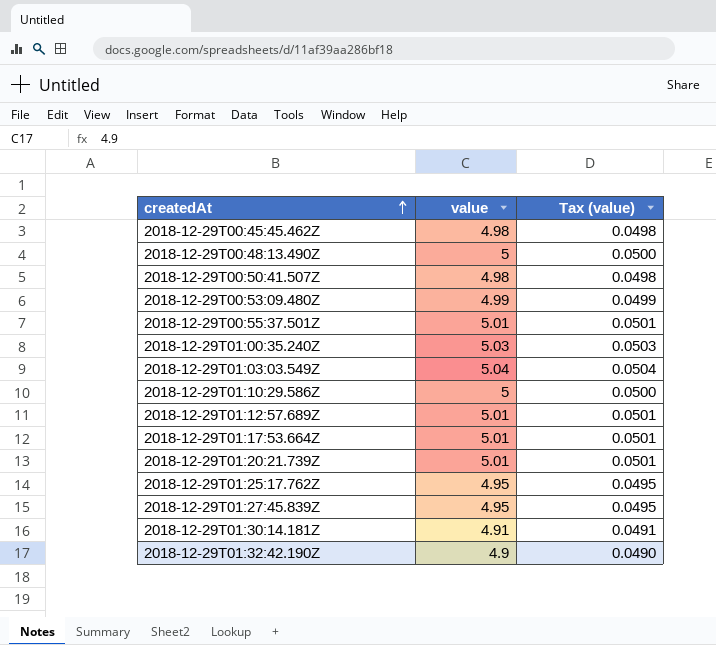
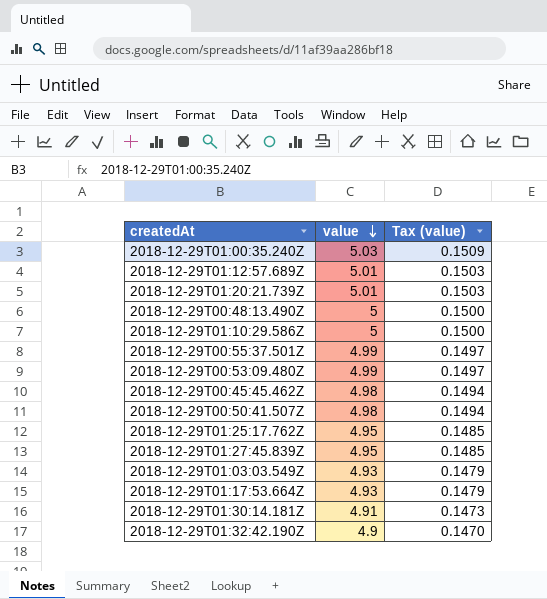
row order: createdAt ascending -> value descending
column Tax (value) | formula: [value] * 0.01 -> [value] * 0.03
2018-12-29T00:55:37.501Z | value: 5.01 -> 4.99
2018-12-29T01:03:03.549Z | value: 5.04 -> 4.93
2018-12-29T01:17:53.664Z | value: 5.01 -> 4.93

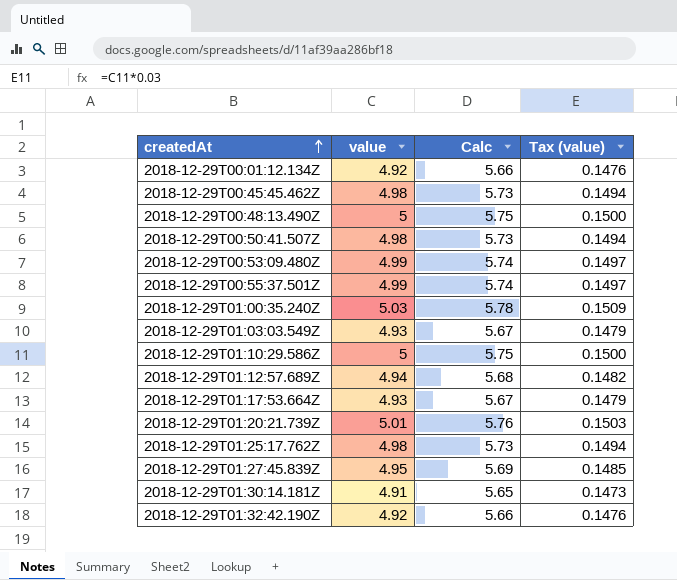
row order: value descending -> createdAt ascending
column Calc | formula: none -> [value] * 1.15
row 2018-12-29T00:01:12.134Z: none -> 4.92 | 5.66 | 0.1476
2018-12-29T01:12:57.689Z | value: 5.01 -> 4.94
2018-12-29T01:12:57.689Z | Tax (value): 0.1503 -> 0.1482
2018-12-29T01:25:17.762Z | value: 4.95 -> 4.98
2018-12-29T01:25:17.762Z | Tax (value): 0.1485 -> 0.1494
2018-12-29T01:32:42.190Z | value: 4.9 -> 4.92
2018-12-29T01:32:42.190Z | Tax (value): 0.1470 -> 0.1476

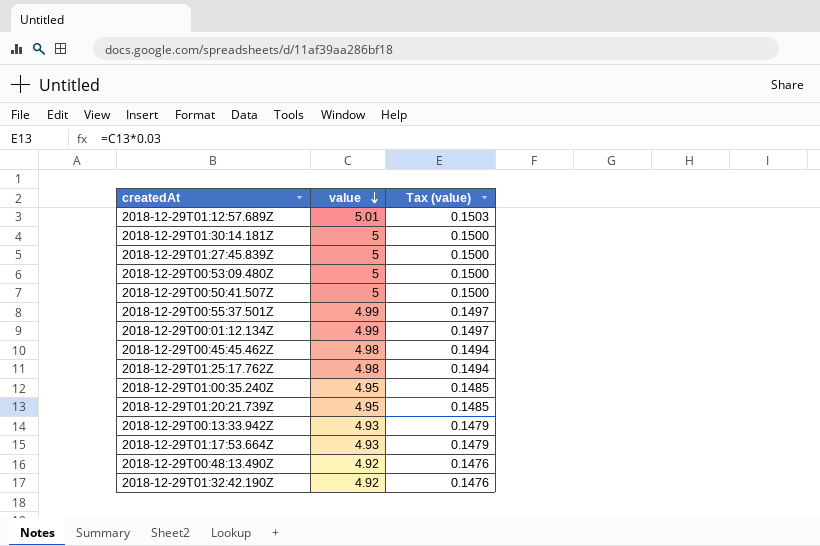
row order: createdAt ascending -> value descending
column Calc | formula: [value] * 1.15 -> none
row 2018-12-29T01:03:03.549Z: 4.93 | 5.67 | 0.1479 -> none
row 2018-12-29T01:10:29.586Z: 5 | 5.75 | 0.1500 -> none
2018-12-29T01:12:57.689Z | value: 4.94 -> 5.01
2018-12-29T01:12:57.689Z | Tax (value): 0.1482 -> 0.1503
2018-12-29T01:30:14.181Z | value: 4.91 -> 5
2018-12-29T01:30:14.181Z | Tax (value): 0.1473 -> 0.1500
2018-12-29T01:27:45.839Z | value: 4.95 -> 5
2018-12-29T01:27:45.839Z | Tax (value): 0.1485 -> 0.1500
2018-12-29T00:53:09.480Z | value: 4.99 -> 5
2018-12-29T00:53:09.480Z | Tax (value): 0.1497 -> 0.1500
2018-12-29T00:50:41.507Z | value: 4.98 -> 5
2018-12-29T00:50:41.507Z | Tax (value): 0.1494 -> 0.1500
2018-12-29T00:01:12.134Z | value: 4.92 -> 4.99
2018-12-29T00:01:12.134Z | Tax (value): 0.1476 -> 0.1497
2018-12-29T01:00:35.240Z | value: 5.03 -> 4.95
2018-12-29T01:00:35.240Z | Tax (value): 0.1509 -> 0.1485
2018-12-29T01:20:21.739Z | value: 5.01 -> 4.95
2018-12-29T01:20:21.739Z | Tax (value): 0.1503 -> 0.1485
row 2018-12-29T00:13:33.942Z: none -> 4.93 | 0.1479
2018-12-29T00:48:13.490Z | value: 5 -> 4.92
2018-12-29T00:48:13.490Z | Tax (value): 0.1500 -> 0.1476

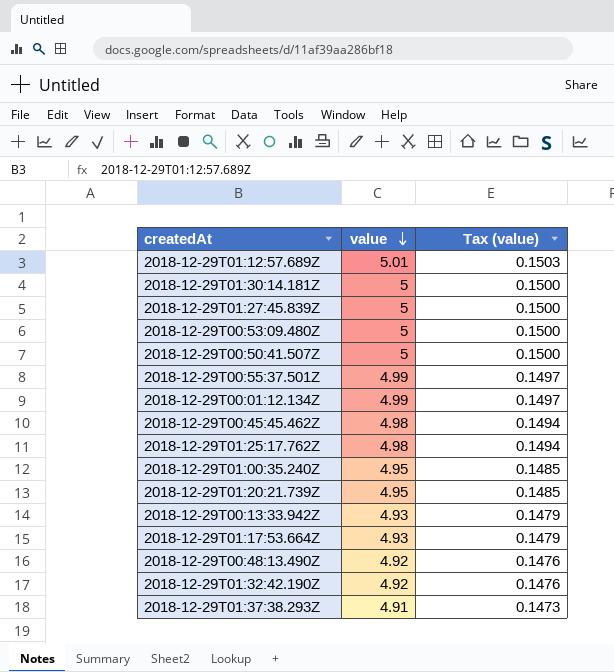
row 2018-12-29T01:37:38.293Z: none -> 4.91 | 0.1473

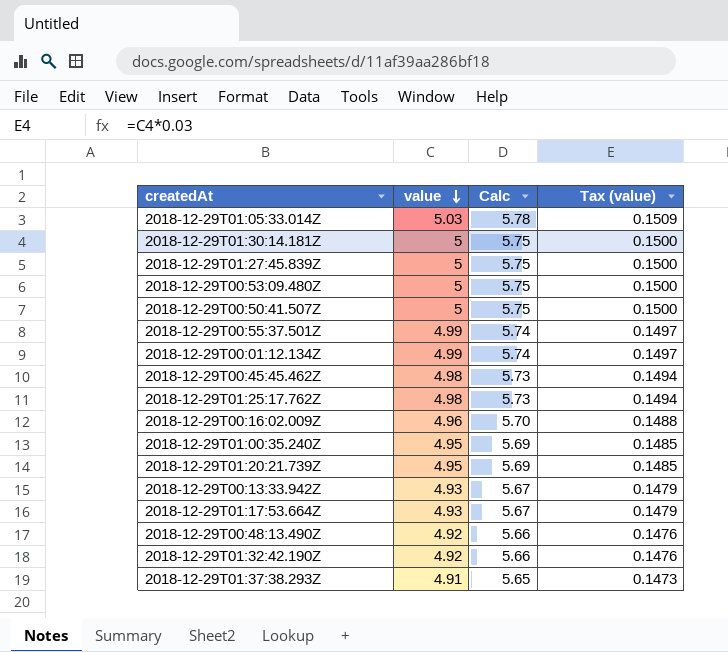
column Calc | formula: none -> [value] * 1.15
row 2018-12-29T01:12:57.689Z: 5.01 | 0.1503 -> none
row 2018-12-29T01:05:33.014Z: none -> 5.03 | 5.78 | 0.1509
row 2018-12-29T00:16:02.009Z: none -> 4.96 | 5.70 | 0.1488

